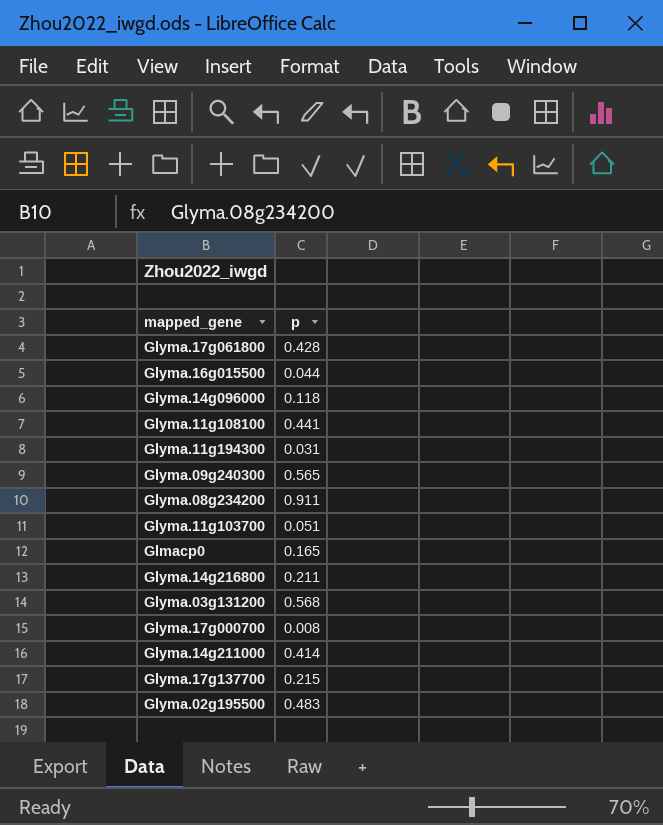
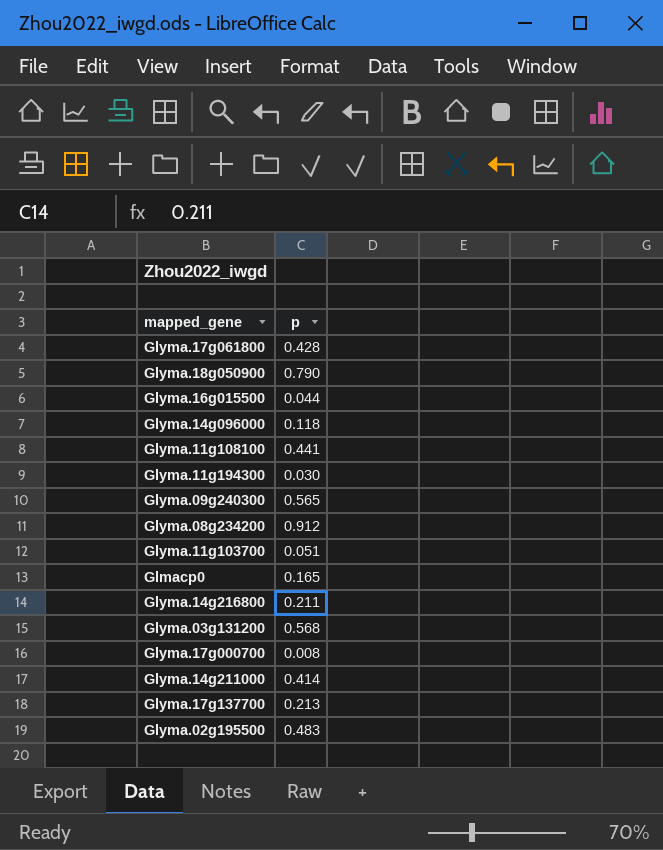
row Glyma.18g050900: none -> 0.790
Glyma.11g194300 | p: 0.031 -> 0.030
Glyma.08g234200 | p: 0.911 -> 0.912
Glyma.17g137700 | p: 0.215 -> 0.213

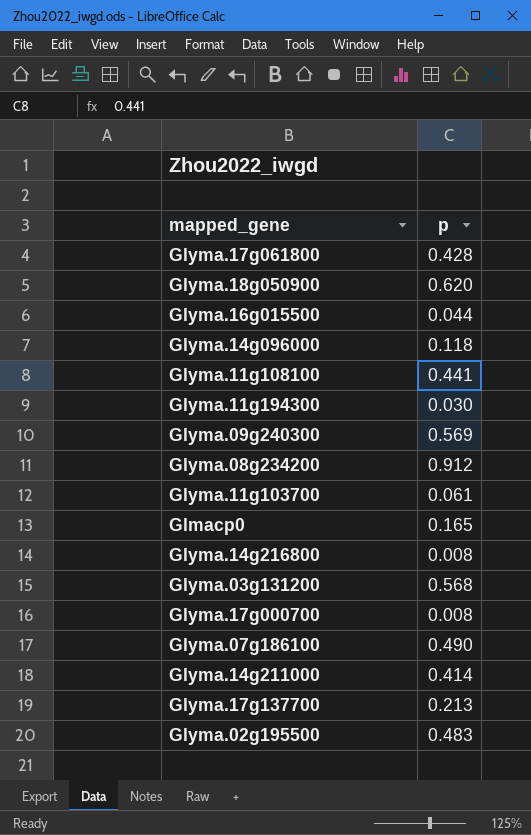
Glyma.18g050900 | p: 0.790 -> 0.620
Glyma.09g240300 | p: 0.565 -> 0.569
Glyma.11g103700 | p: 0.051 -> 0.061
Glyma.14g216800 | p: 0.211 -> 0.008
row Glyma.07g186100: none -> 0.490

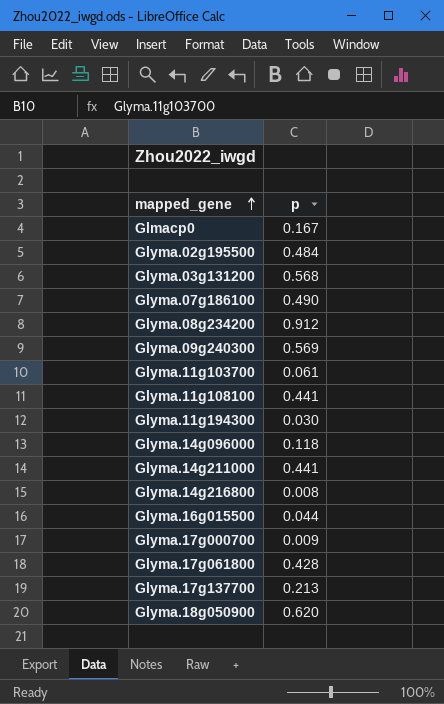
row order: none -> mapped_gene ascending
Glmacp0 | p: 0.165 -> 0.167
Glyma.02g195500 | p: 0.483 -> 0.484
Glyma.14g211000 | p: 0.414 -> 0.441
Glyma.17g000700 | p: 0.008 -> 0.009

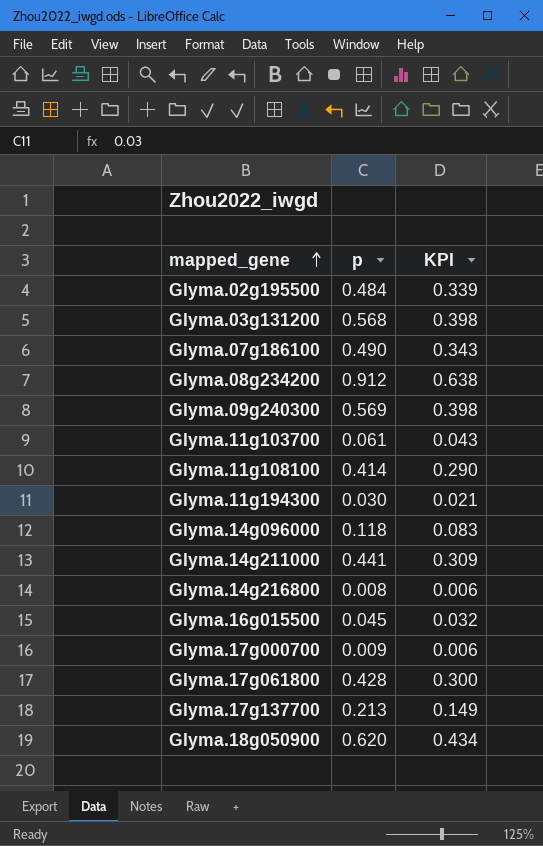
column KPI | formula: none -> [p] * 0.7
row Glmacp0: 0.167 -> none
Glyma.11g108100 | p: 0.441 -> 0.414
Glyma.16g015500 | p: 0.044 -> 0.045

